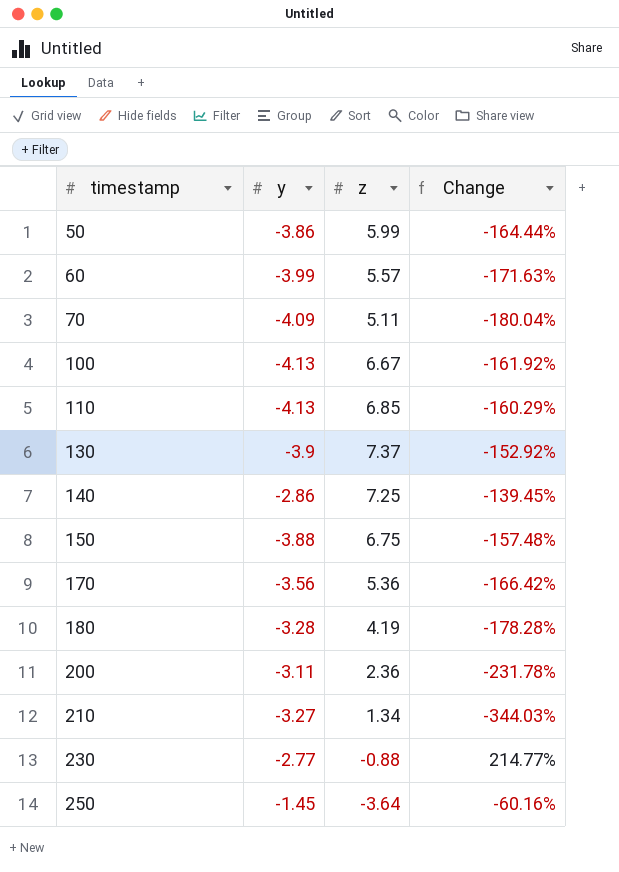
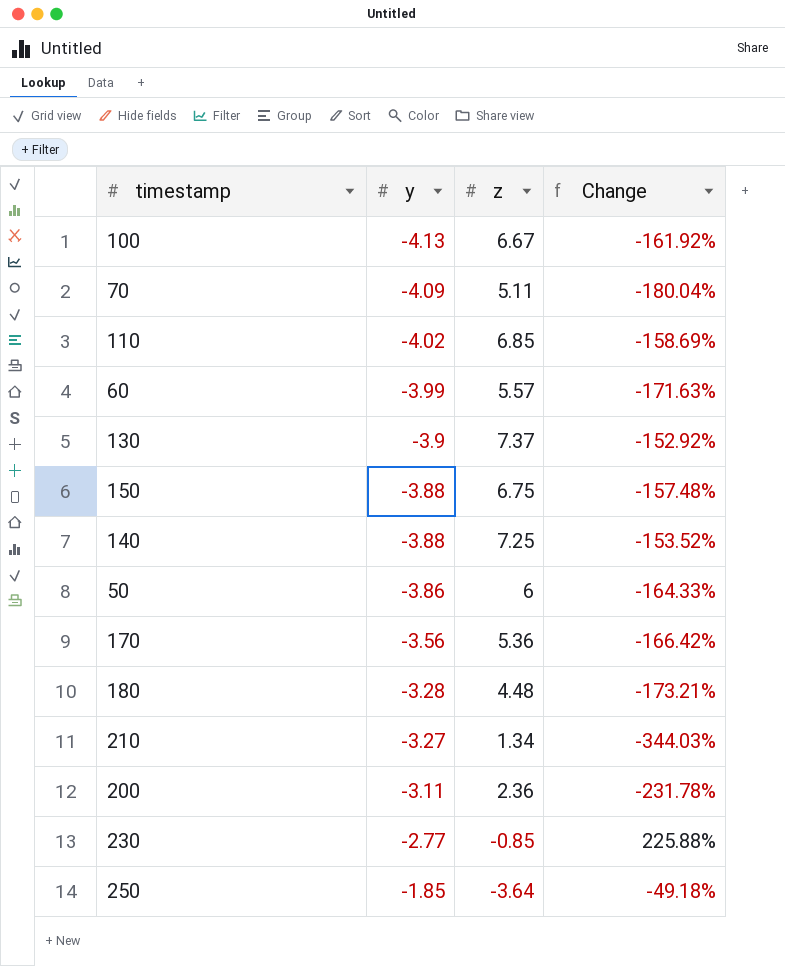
row order: timestamp ascending -> y ascending
110 | y: -4.13 -> -4.02
110 | Change: -160.29% -> -158.69%
140 | y: -2.86 -> -3.88
140 | Change: -139.45% -> -153.52%
50 | z: 5.99 -> 6
50 | Change: -164.44% -> -164.33%
180 | z: 4.19 -> 4.48
180 | Change: -178.28% -> -173.21%
230 | z: -0.88 -> -0.85
230 | Change: 214.77% -> 225.88%
250 | y: -1.45 -> -1.85
250 | Change: -60.16% -> -49.18%

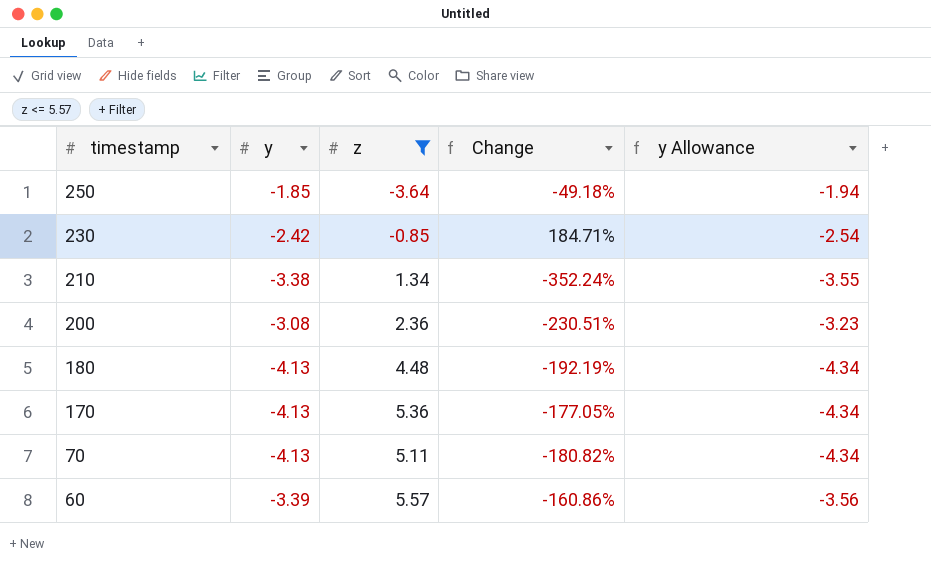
filter: none -> z <= 5.57
row order: y ascending -> timestamp descending
column y Allowance | formula: none -> [y] * 1.05
230 | y: -2.77 -> -2.42
230 | Change: 225.88% -> 184.71%
210 | y: -3.27 -> -3.38
210 | Change: -344.03% -> -352.24%
200 | y: -3.11 -> -3.08
200 | Change: -231.78% -> -230.51%
180 | y: -3.28 -> -4.13
180 | Change: -173.21% -> -192.19%
170 | y: -3.56 -> -4.13
170 | Change: -166.42% -> -177.05%
70 | y: -4.09 -> -4.13
70 | Change: -180.04% -> -180.82%
60 | y: -3.99 -> -3.39
60 | Change: -171.63% -> -160.86%

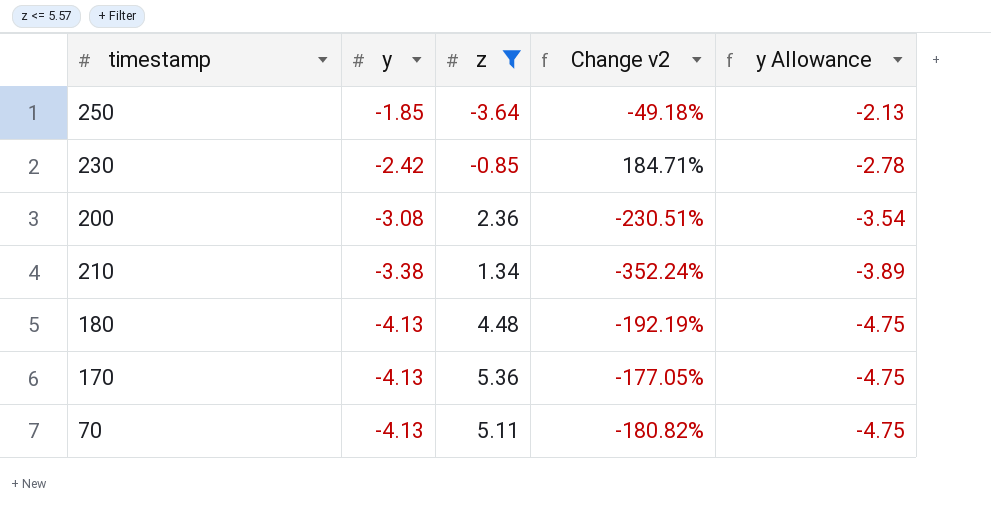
row order: timestamp descending -> y descending
column name: Change -> Change v2
column y Allowance | formula: [y] * 1.05 -> [y] * 1.15
row 60: -3.39 | 5.57 | -160.86% | -3.56 -> none

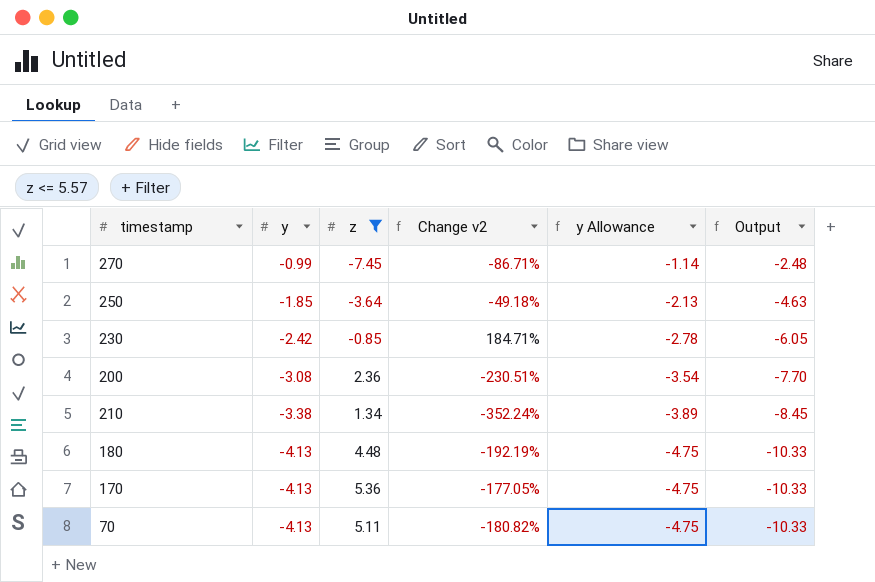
column Output | formula: none -> [y] * 2.5
row 270: none -> -0.99 | -7.45 | -86.71% | -1.14 | -2.48

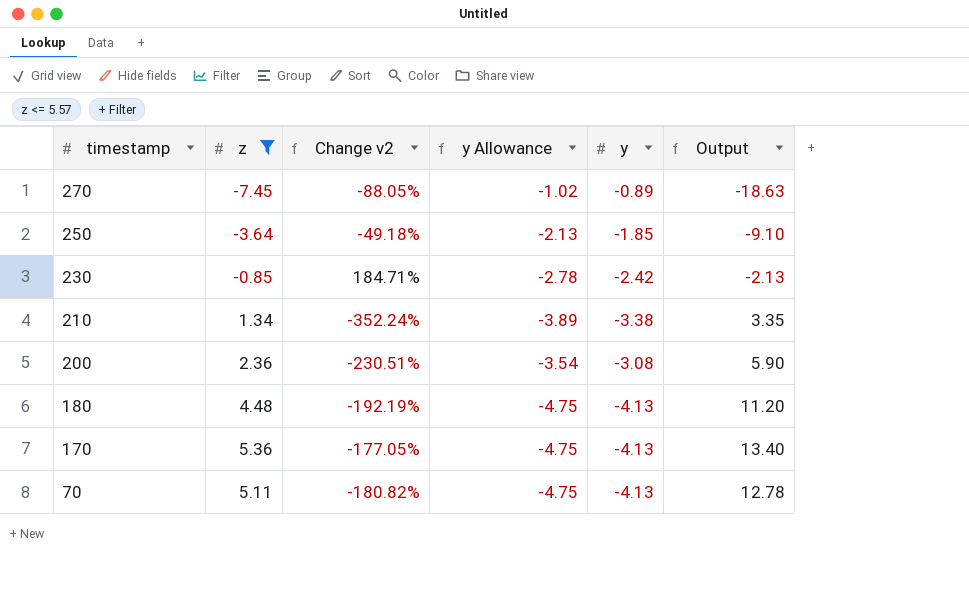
row order: y descending -> timestamp descending
column y | position: 2 -> 5
column Output | formula: [y] * 2.5 -> [z] * 2.5
270 | Change v2: -86.71% -> -88.05%
270 | y Allowance: -1.14 -> -1.02
270 | y: -0.99 -> -0.89

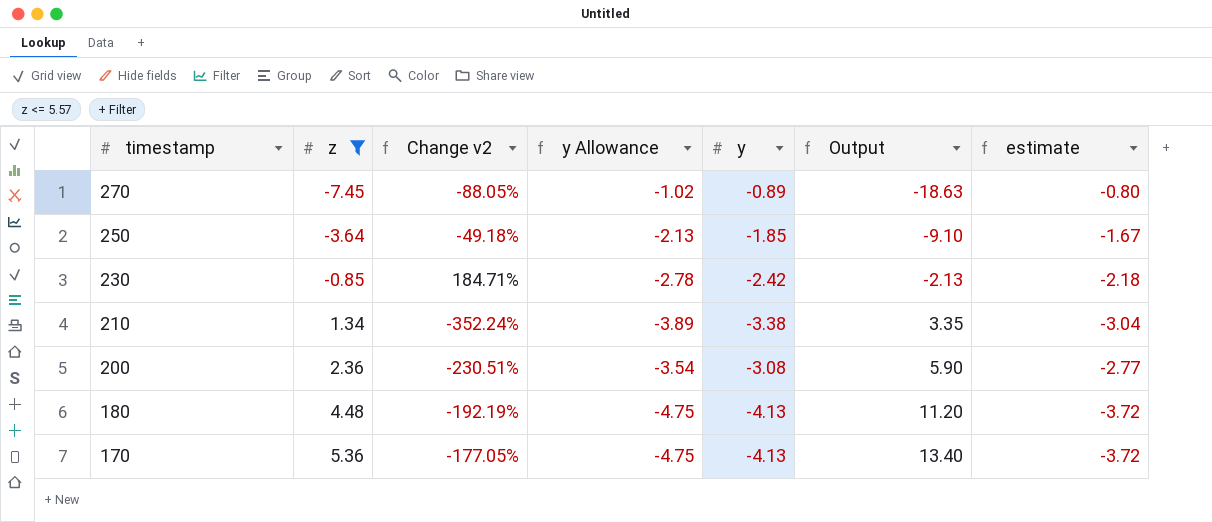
column estimate | formula: none -> [y] * 0.9
row 70: 5.11 | -180.82% | -4.75 | -4.13 | 12.78 -> none

